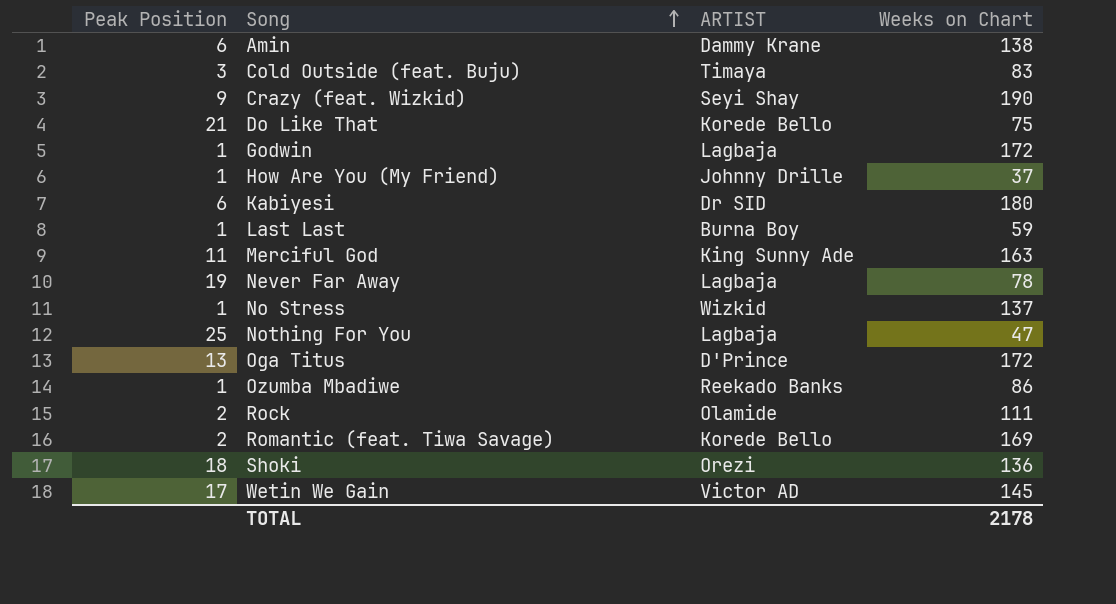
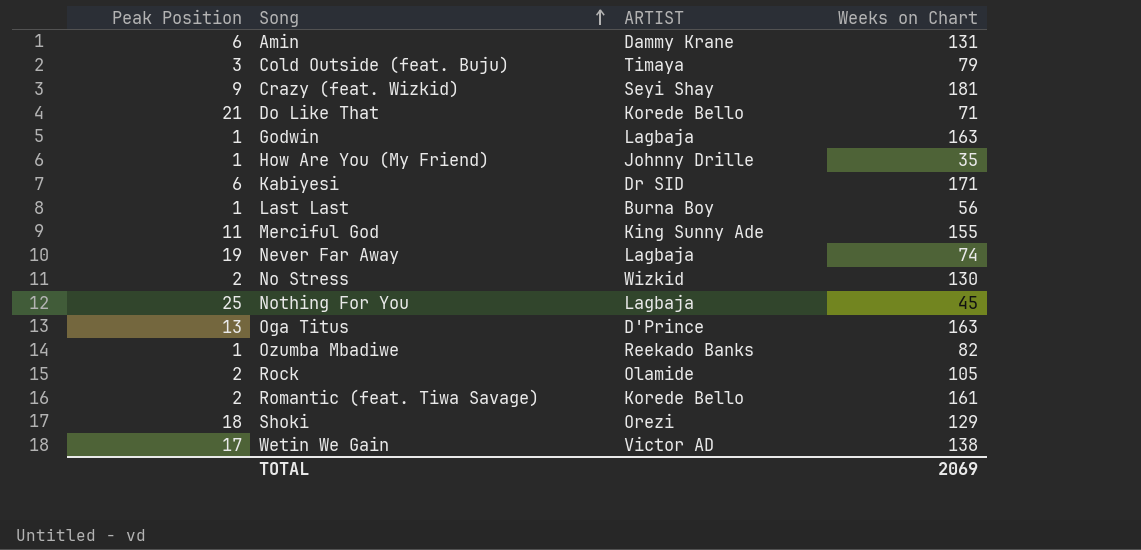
Amin | Weeks on Chart: 138 -> 131
Cold Outside (feat. Buju) | Weeks on Chart: 83 -> 79
Crazy (feat. Wizkid) | Weeks on Chart: 190 -> 181
Do Like That | Weeks on Chart: 75 -> 71
Godwin | Weeks on Chart: 172 -> 163
How Are You (My Friend) | Weeks on Chart: 37 -> 35
Kabiyesi | Weeks on Chart: 180 -> 171
Last Last | Weeks on Chart: 59 -> 56
Merciful God | Weeks on Chart: 163 -> 155
Never Far Away | Weeks on Chart: 78 -> 74
No Stress | Peak Position: 1 -> 2
No Stress | Weeks on Chart: 137 -> 130
Nothing For You | Weeks on Chart: 47 -> 45
Oga Titus | Weeks on Chart: 172 -> 163
Ozumba Mbadiwe | Weeks on Chart: 86 -> 82
Rock | Weeks on Chart: 111 -> 105
Romantic (feat. Tiwa Savage) | Weeks on Chart: 169 -> 161
Shoki | Weeks on Chart: 136 -> 129
Wetin We Gain | Weeks on Chart: 145 -> 138
TOTAL | Weeks on Chart: 2178 -> 2069

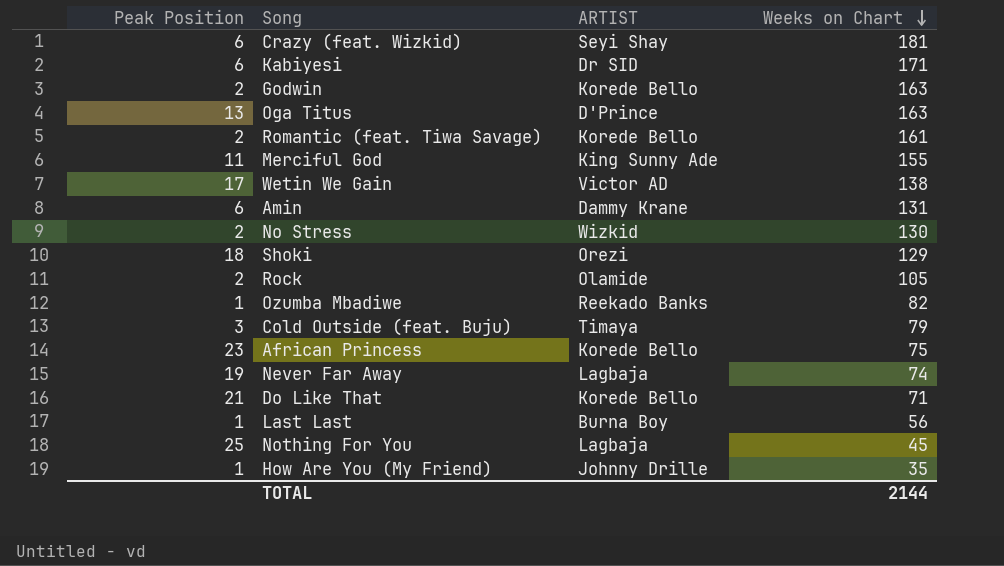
row order: Song ascending -> Weeks on Chart descending
Crazy (feat. Wizkid) | Peak Position: 9 -> 6
Godwin | Peak Position: 1 -> 2
Godwin | ARTIST: Lagbaja -> Korede Bello
row African Princess: none -> 23 | Korede Bello | 75
TOTAL | Weeks on Chart: 2069 -> 2144

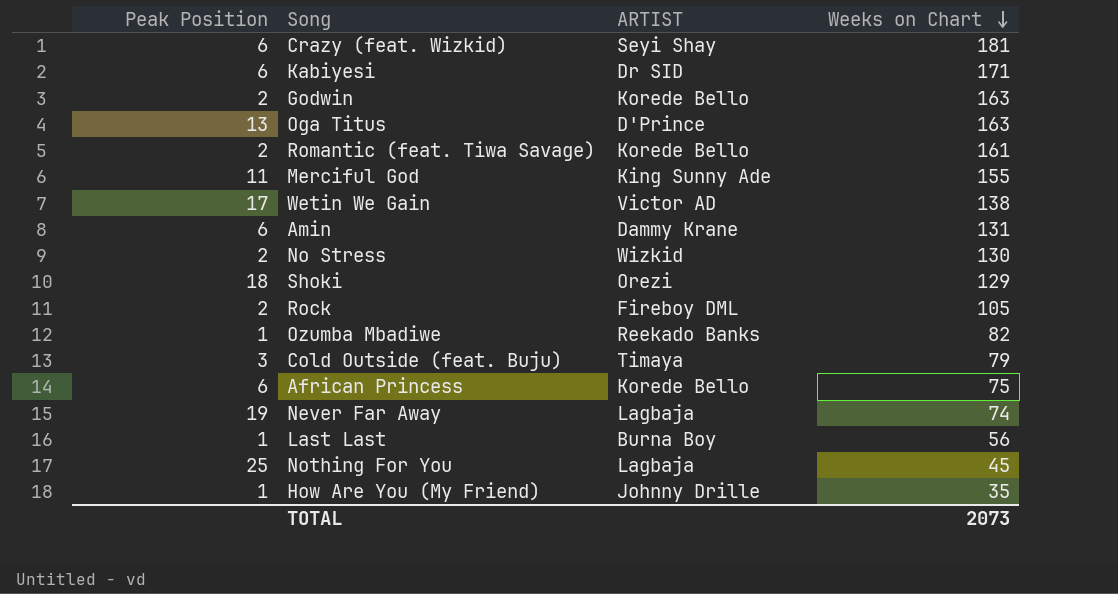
row Do Like That: 21 | Korede Bello | 71 -> none
Rock | ARTIST: Olamide -> Fireboy DML
African Princess | Peak Position: 23 -> 6
TOTAL | Weeks on Chart: 2144 -> 2073

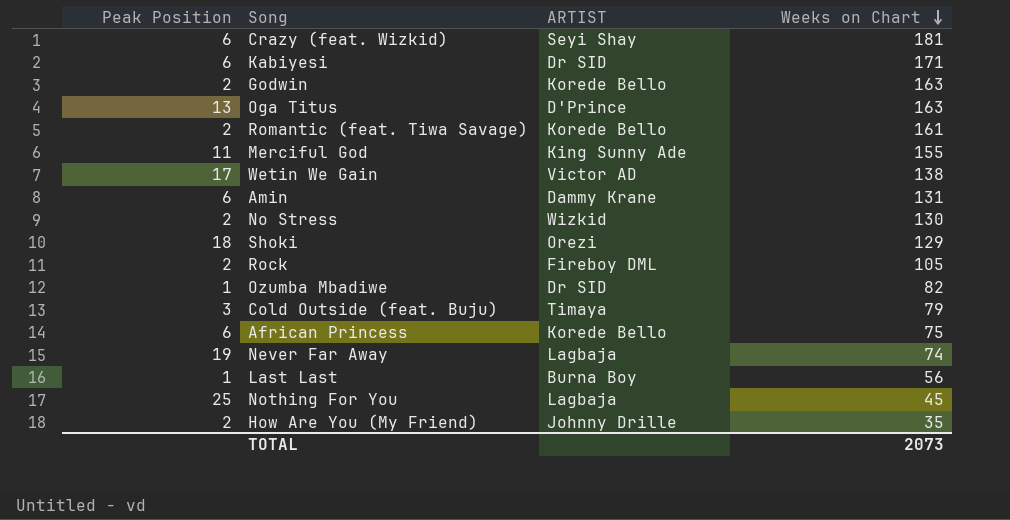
Ozumba Mbadiwe | ARTIST: Reekado Banks -> Dr SID
How Are You (My Friend) | Peak Position: 1 -> 2

